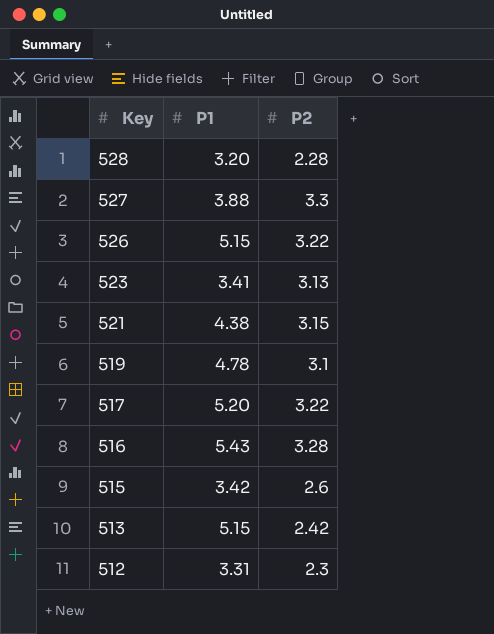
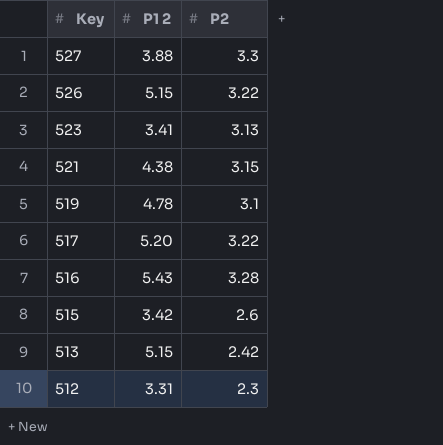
column name: P1 -> P1 2
row 528: 3.20 | 2.28 -> none

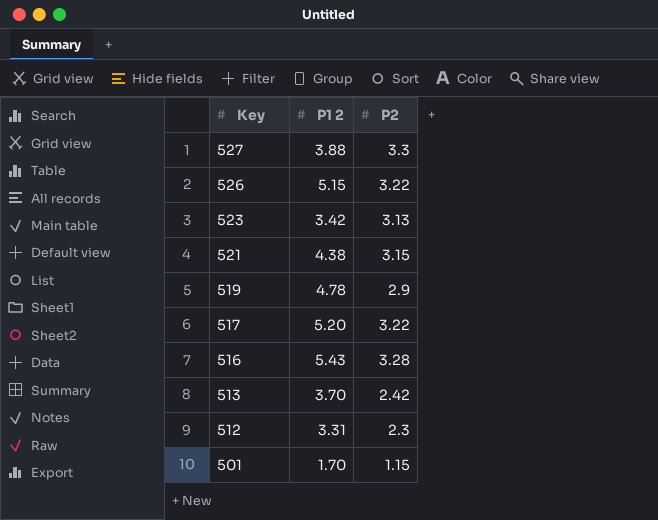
row 515: 3.42 | 2.6 -> none
523 | P1 2: 3.41 -> 3.42
519 | P2: 3.1 -> 2.9
513 | P1 2: 5.15 -> 3.70
row 501: none -> 1.70 | 1.15

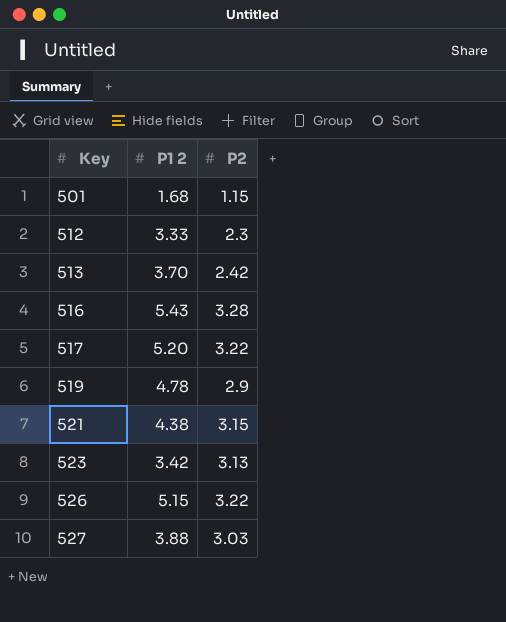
row order: Key descending -> Key ascending
501 | P1 2: 1.70 -> 1.68
512 | P1 2: 3.31 -> 3.33
527 | P2: 3.3 -> 3.03

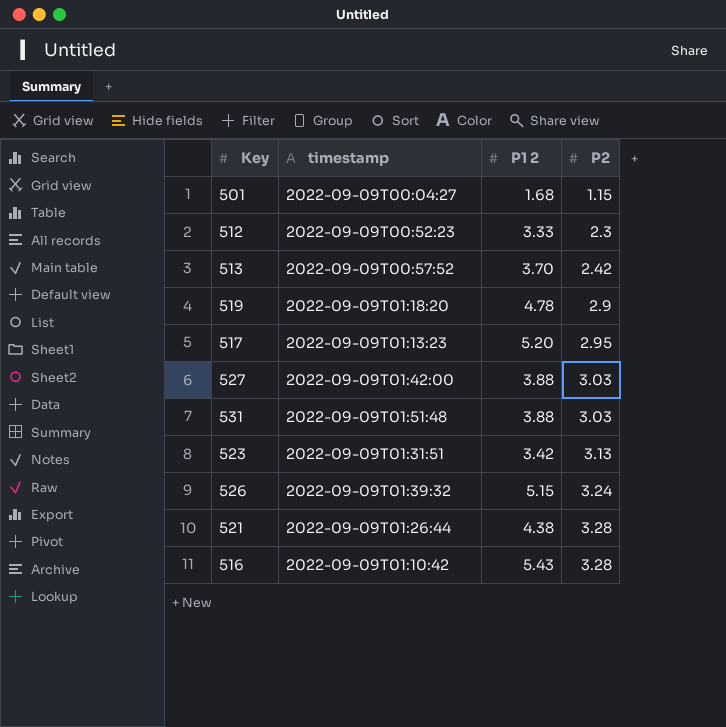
row order: Key ascending -> P2 ascending
column timestamp | position: none -> 2
517 | P2: 3.22 -> 2.95
row 531: none -> 2022-09-09T01:51:48 | 3.88 | 3.03
526 | P2: 3.22 -> 3.24
521 | P2: 3.15 -> 3.28

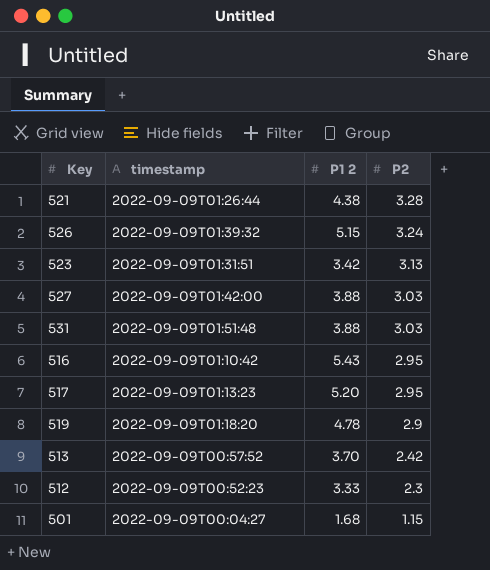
row order: P2 ascending -> P2 descending
516 | P2: 3.28 -> 2.95

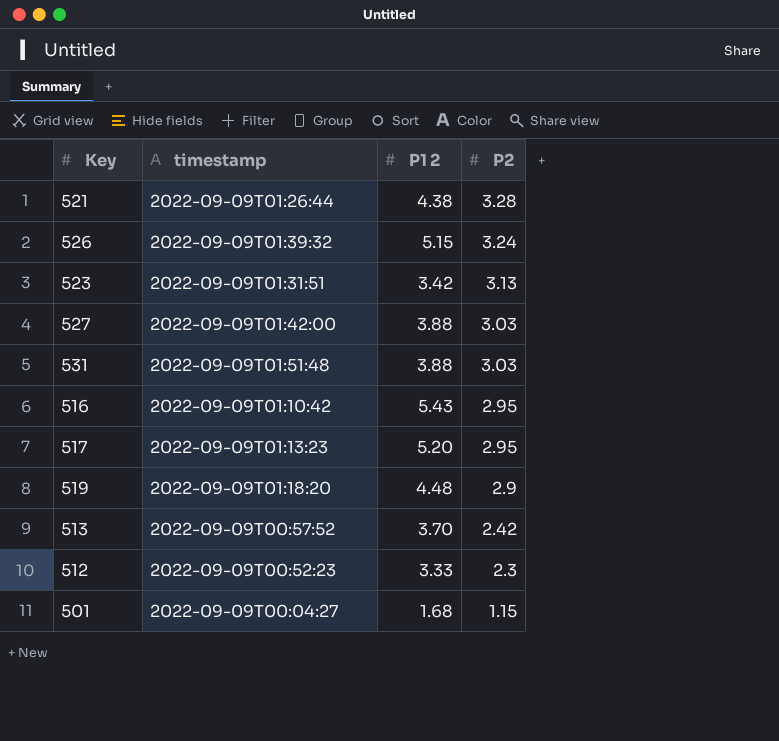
519 | P1 2: 4.78 -> 4.48

